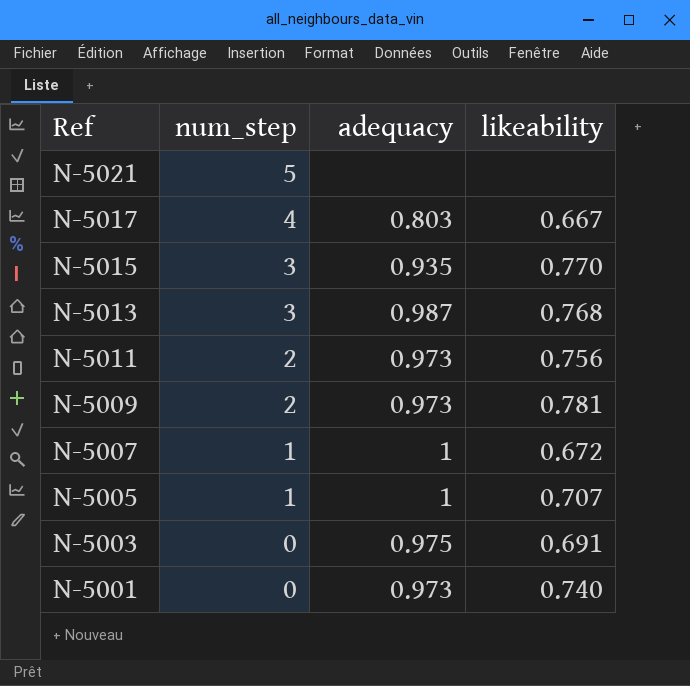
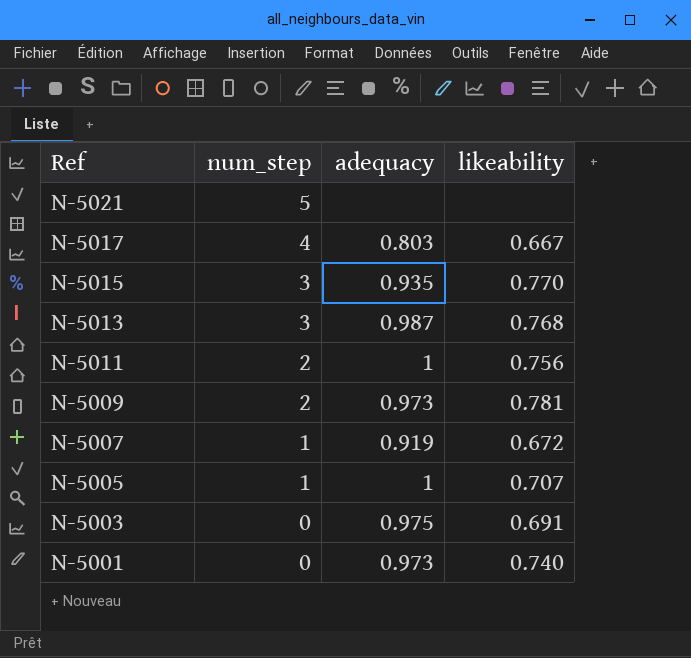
N-5011 | adequacy: 0.973 -> 1
N-5007 | adequacy: 1 -> 0.919

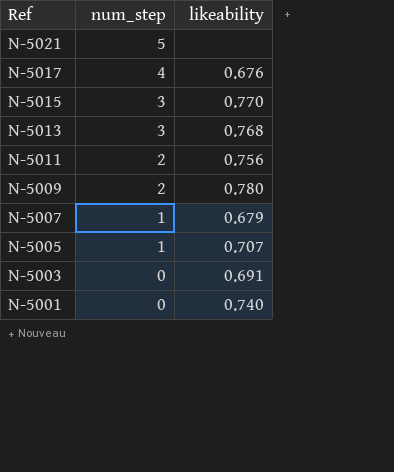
column adequacy | position: 3 -> none
N-5017 | likeability: 0.667 -> 0.676
N-5009 | likeability: 0.781 -> 0.780
N-5007 | likeability: 0.672 -> 0.679

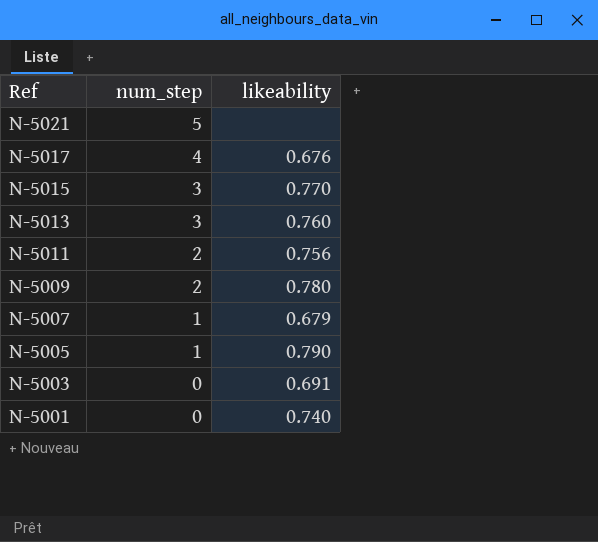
N-5013 | likeability: 0.768 -> 0.760
N-5005 | likeability: 0.707 -> 0.790

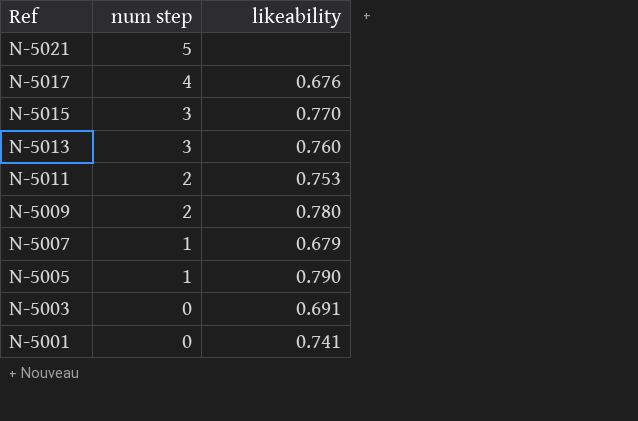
column name: num_step -> num step
N-5011 | likeability: 0.756 -> 0.753
N-5001 | likeability: 0.740 -> 0.741

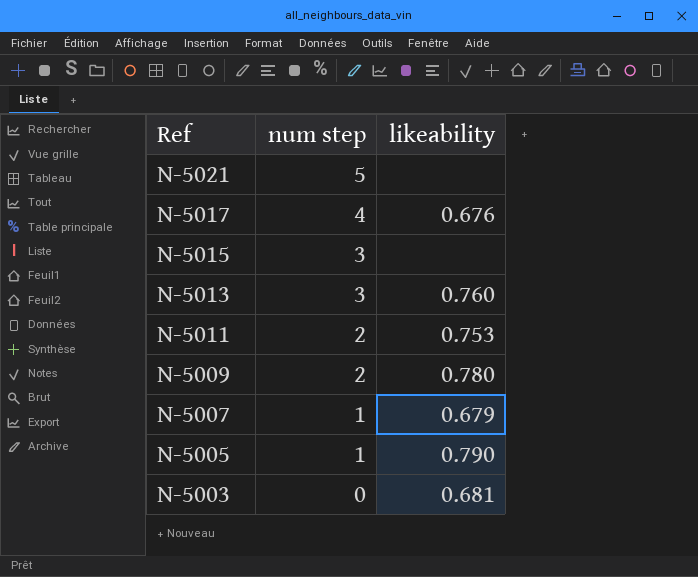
row N-5001: 0 | 0.741 -> none
N-5015 | likeability: 0.770 -> none
N-5003 | likeability: 0.691 -> 0.681

